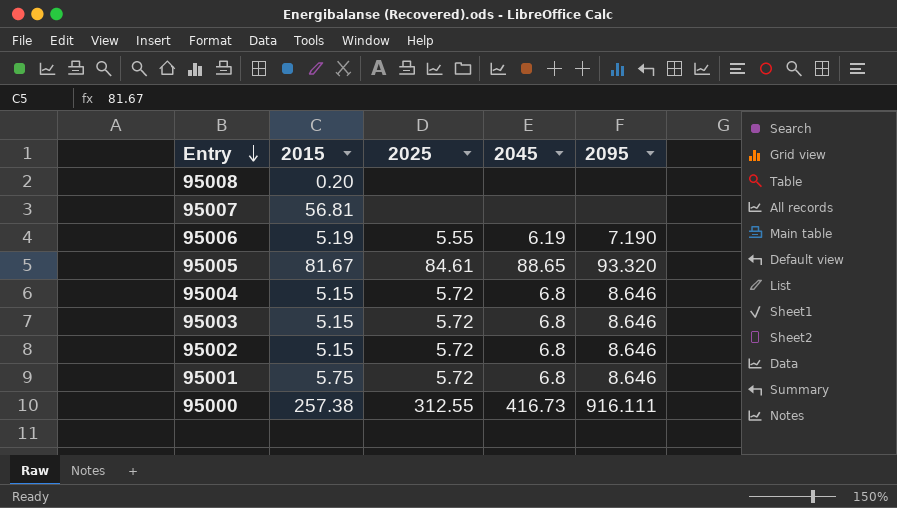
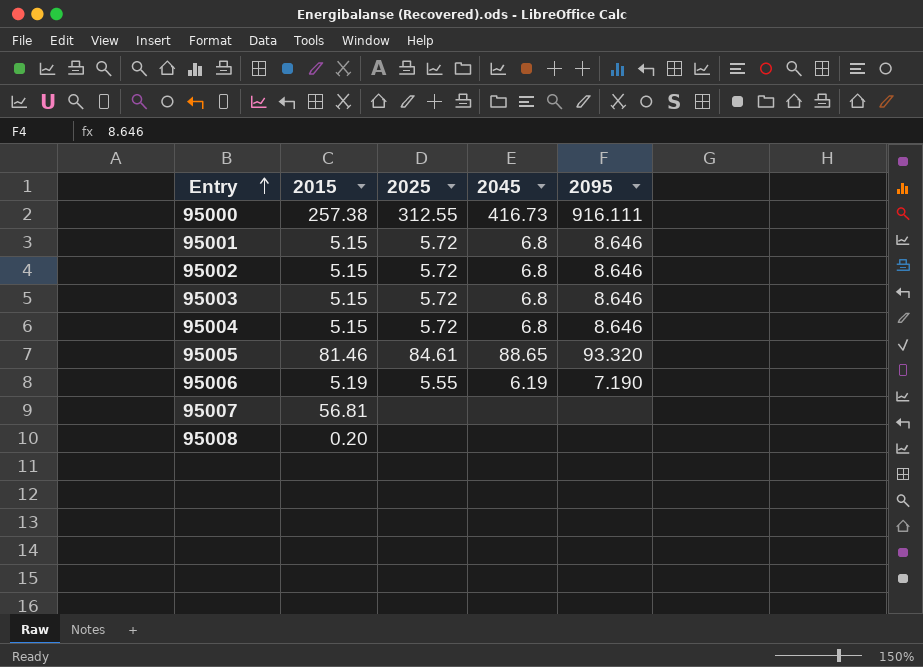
row order: Entry descending -> Entry ascending
95001 | 2015: 5.75 -> 5.15
95005 | 2015: 81.67 -> 81.46

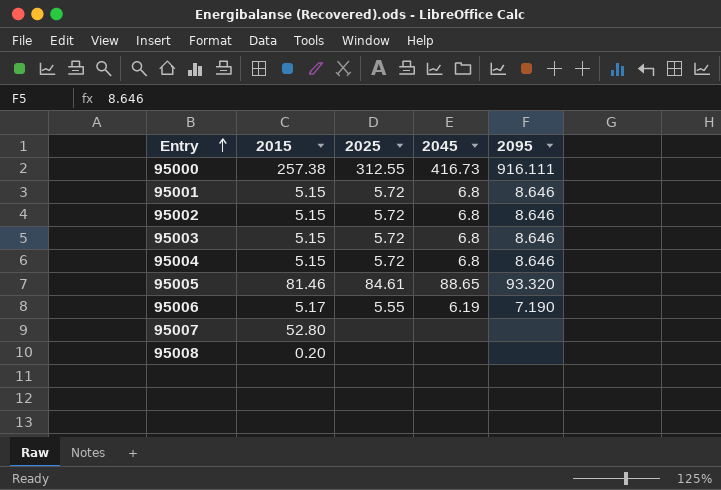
95006 | 2015: 5.19 -> 5.17
95007 | 2015: 56.81 -> 52.80

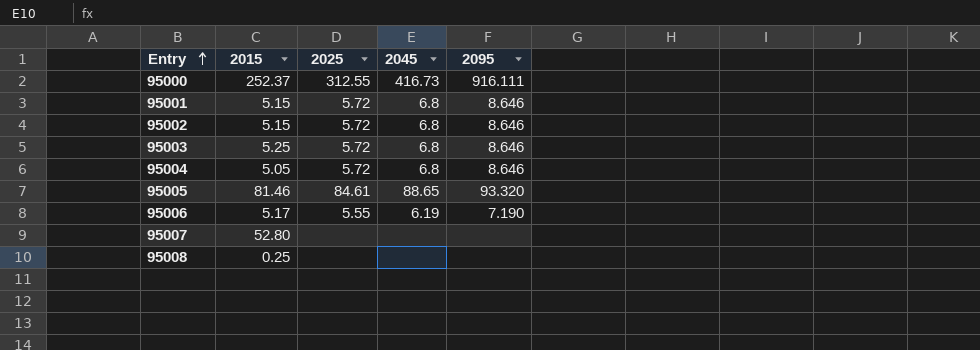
95000 | 2015: 257.38 -> 252.37
95003 | 2015: 5.15 -> 5.25
95004 | 2015: 5.15 -> 5.05
95008 | 2015: 0.20 -> 0.25

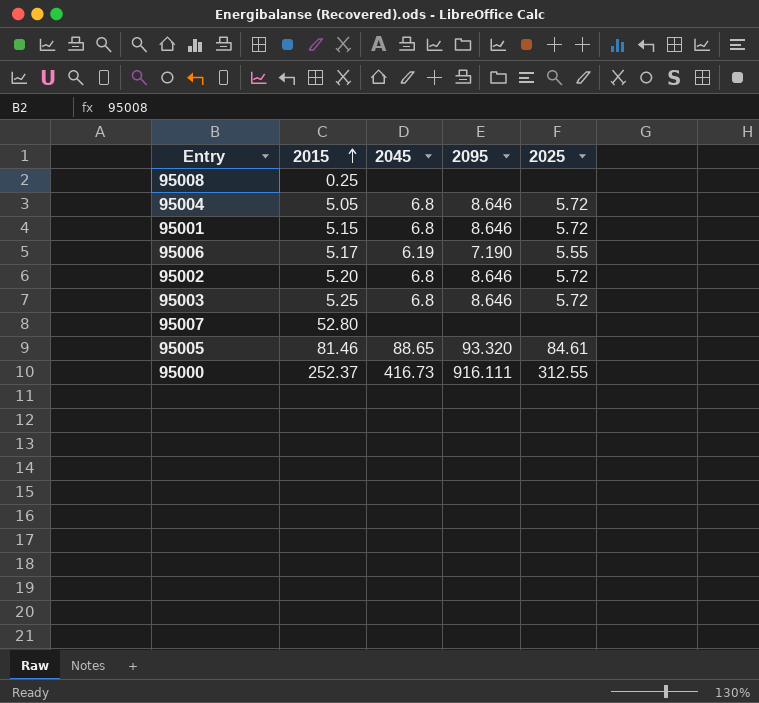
row order: Entry ascending -> 2015 ascending
column 2025 | position: 3 -> 5
95002 | 2015: 5.15 -> 5.20

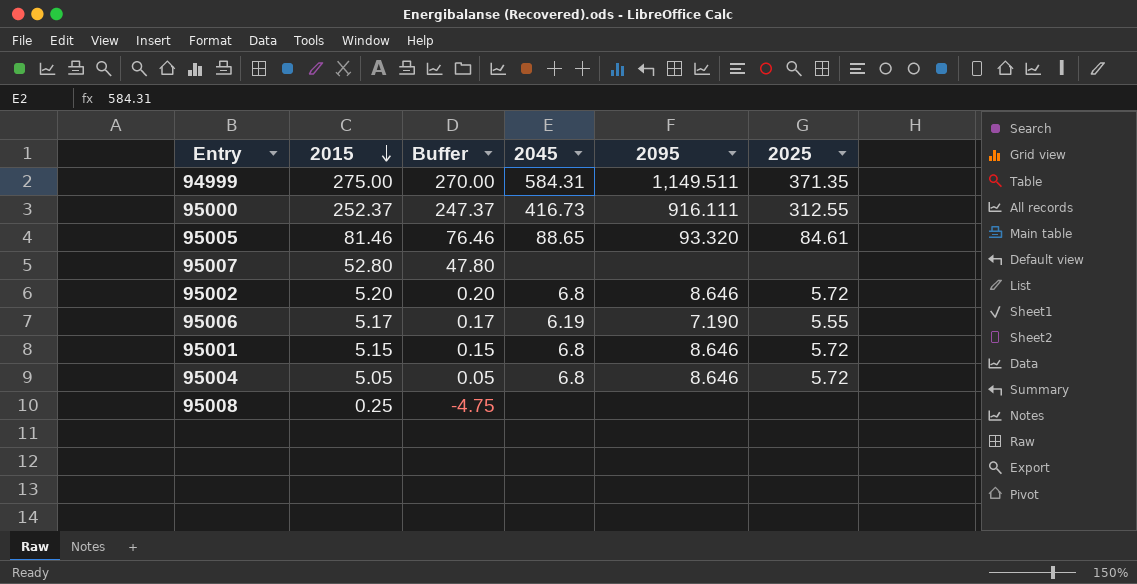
row order: 2015 ascending -> 2015 descending
column Buffer | formula: none -> [2015] - 5
row 95003: 5.25 | 6.8 | 8.646 | 5.72 -> none
row 94999: none -> 275.00 | 270.00 | 584.31 | 1,149.511 | 371.35

